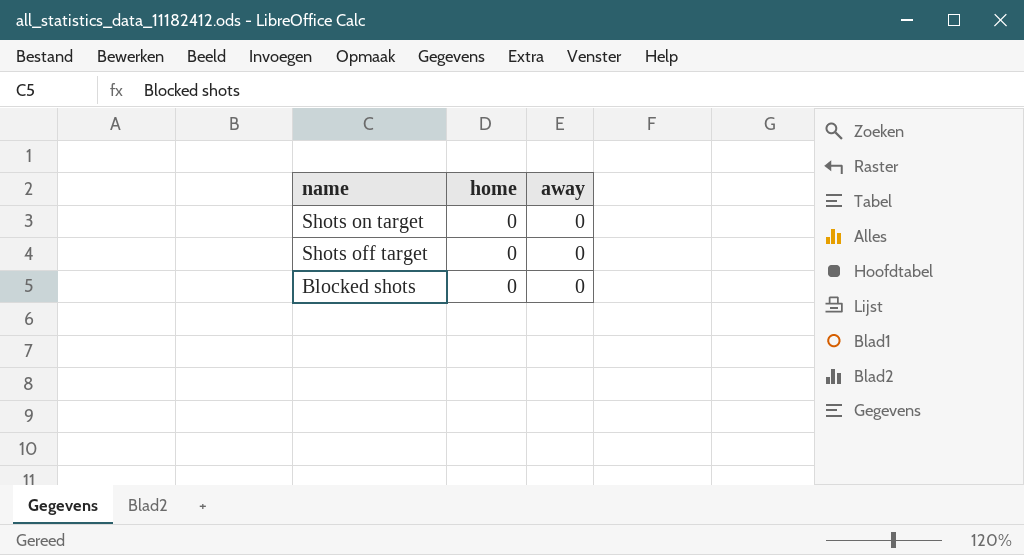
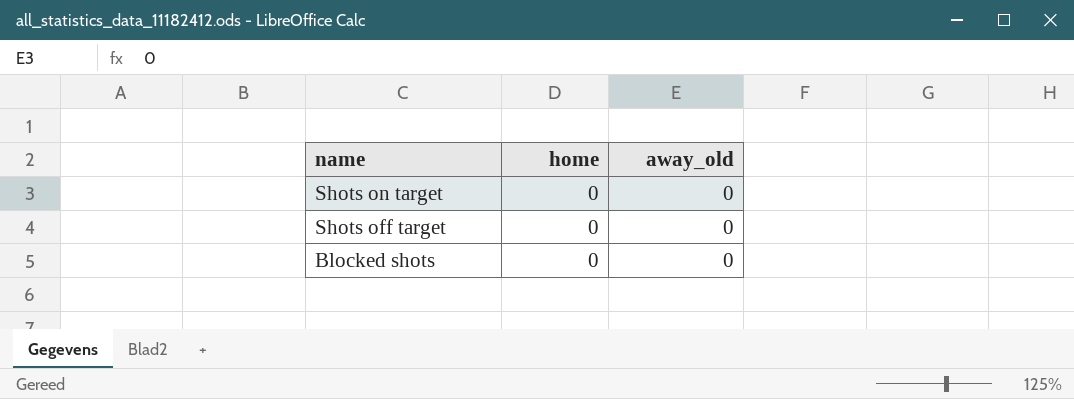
column name: away -> away_old

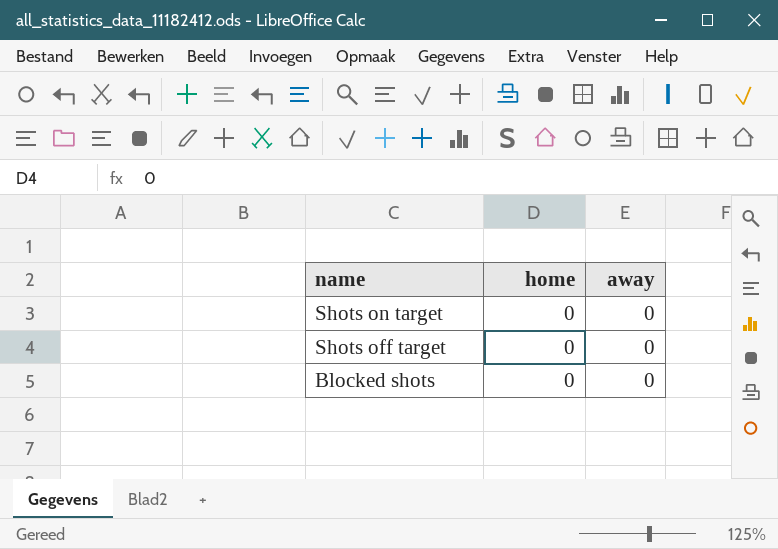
column name: away_old -> away

